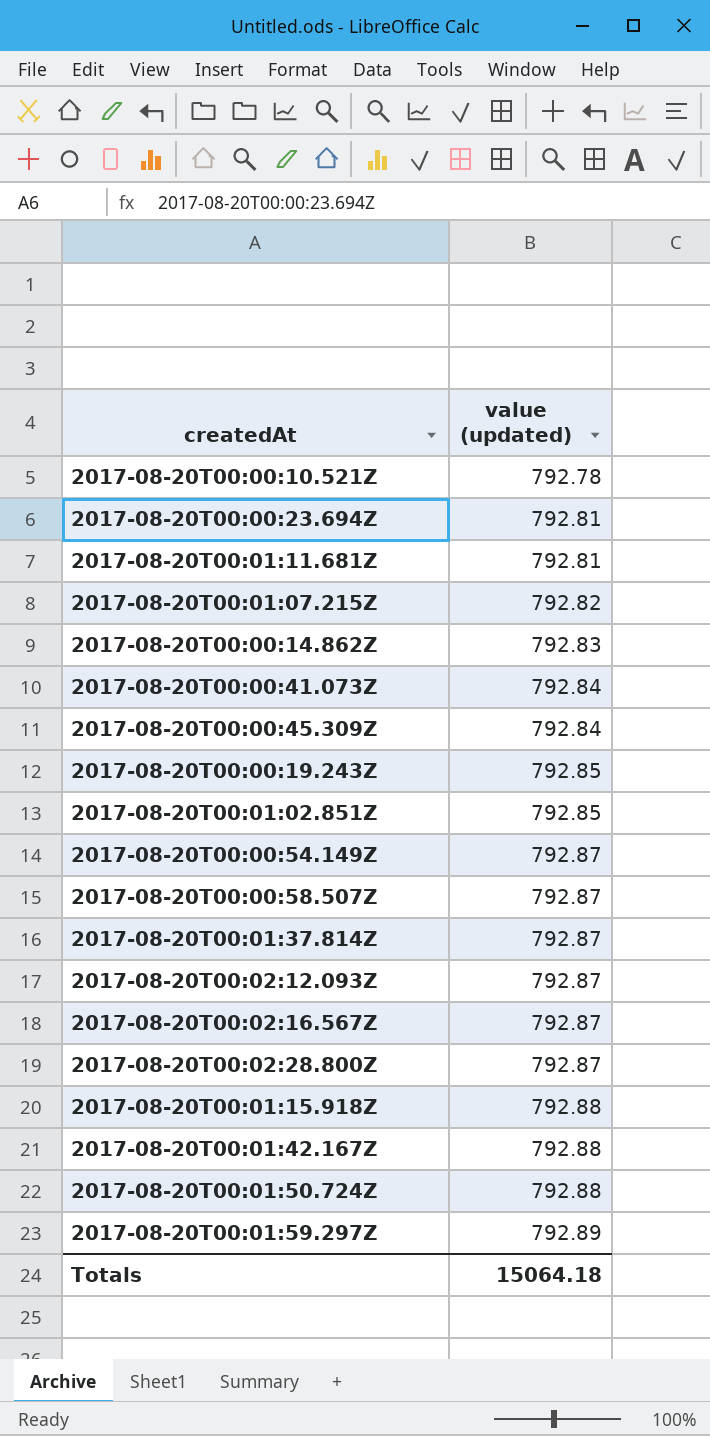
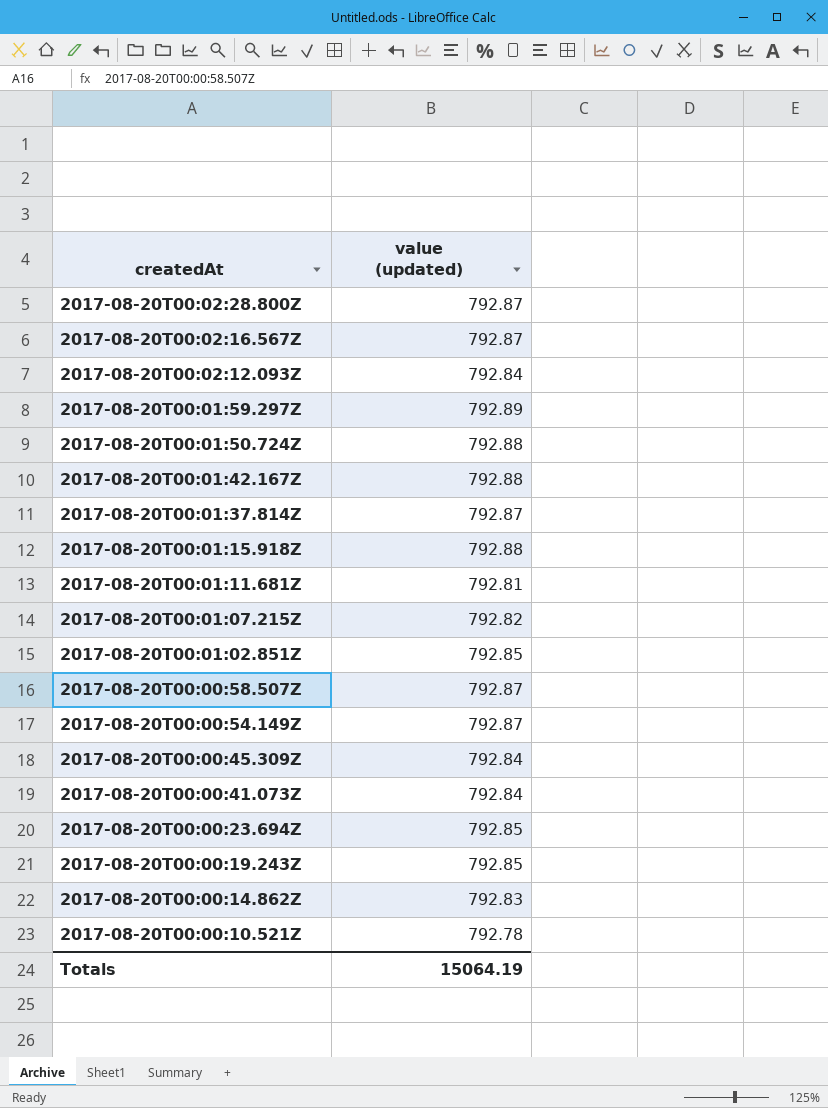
row order: value (updated) ascending -> createdAt descending
2017-08-20T00:02:12.093Z | value (updated): 792.87 -> 792.84
2017-08-20T00:00:23.694Z | value (updated): 792.81 -> 792.85
Totals | value (updated): 15064.18 -> 15064.19

